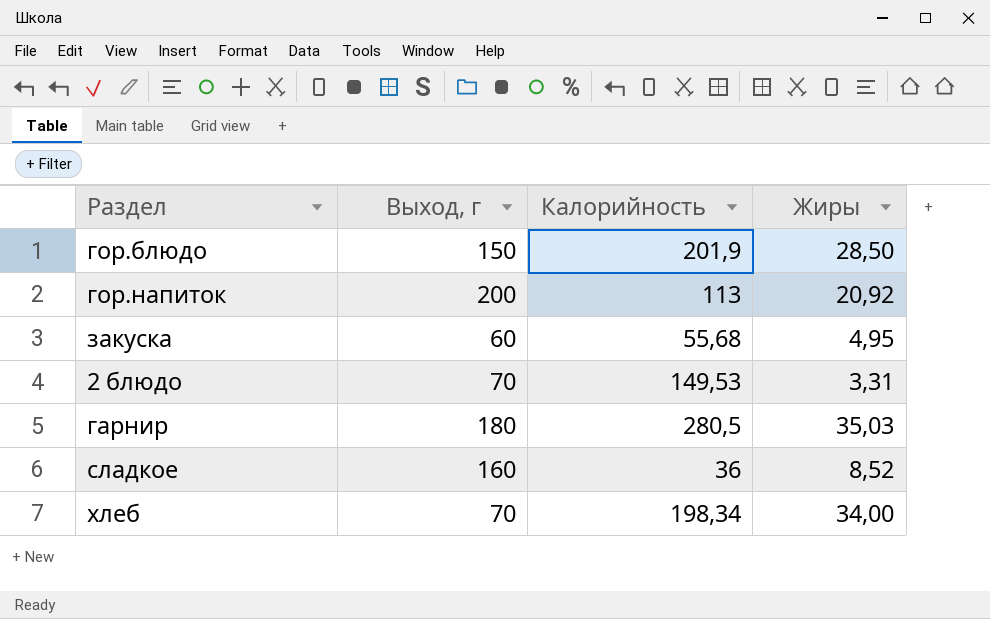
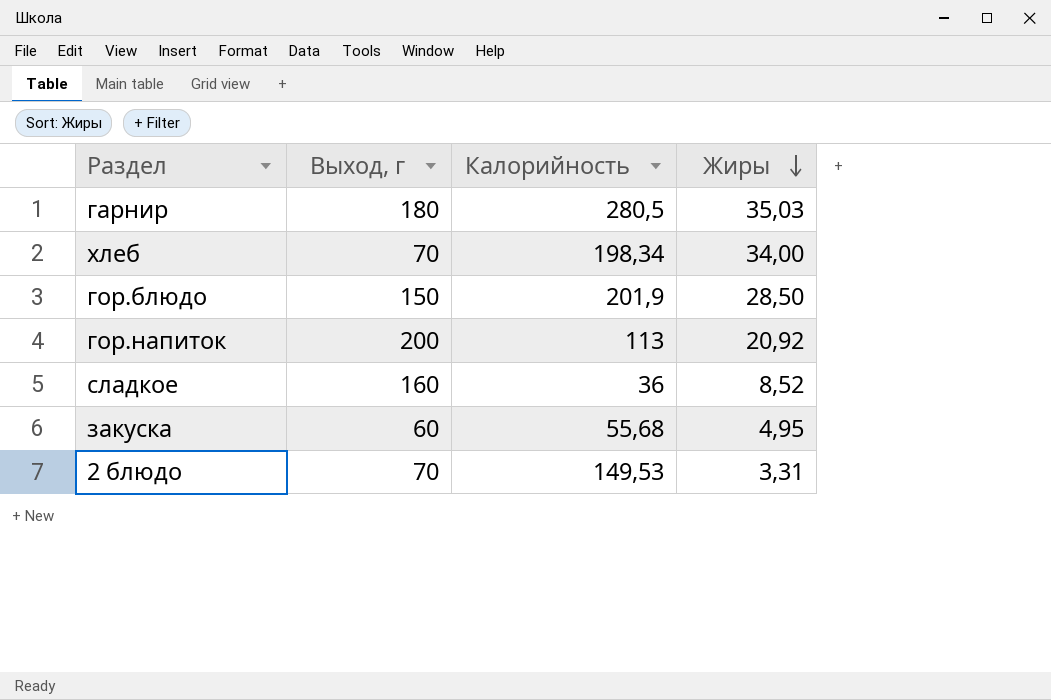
row order: none -> Жиры descending

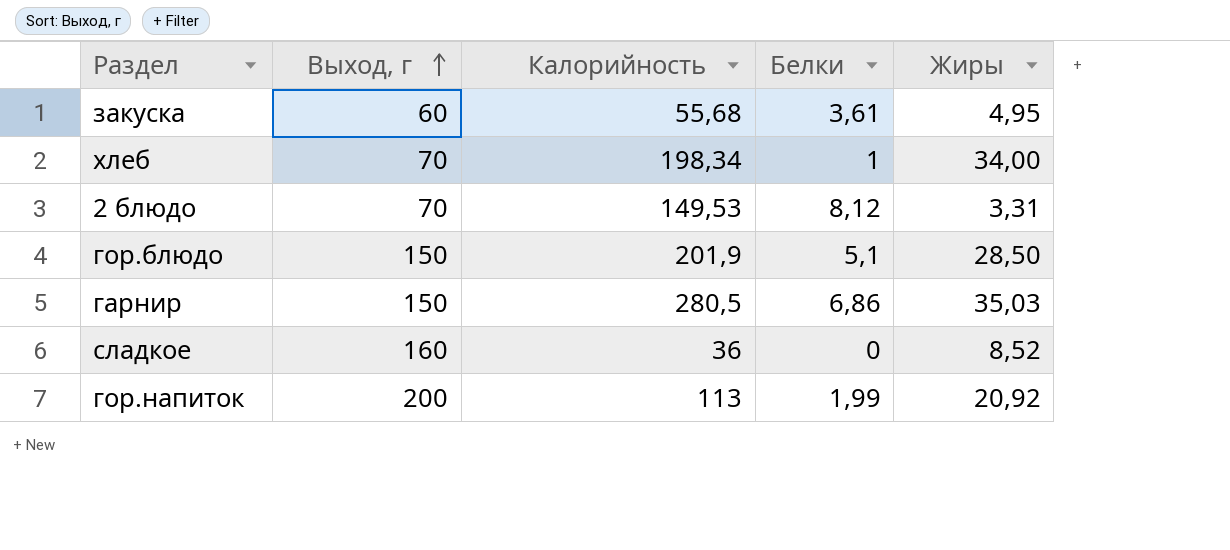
row order: Жиры descending -> Выход, г ascending
column Белки | position: none -> 4
гарнир | Выход, г: 180 -> 150

